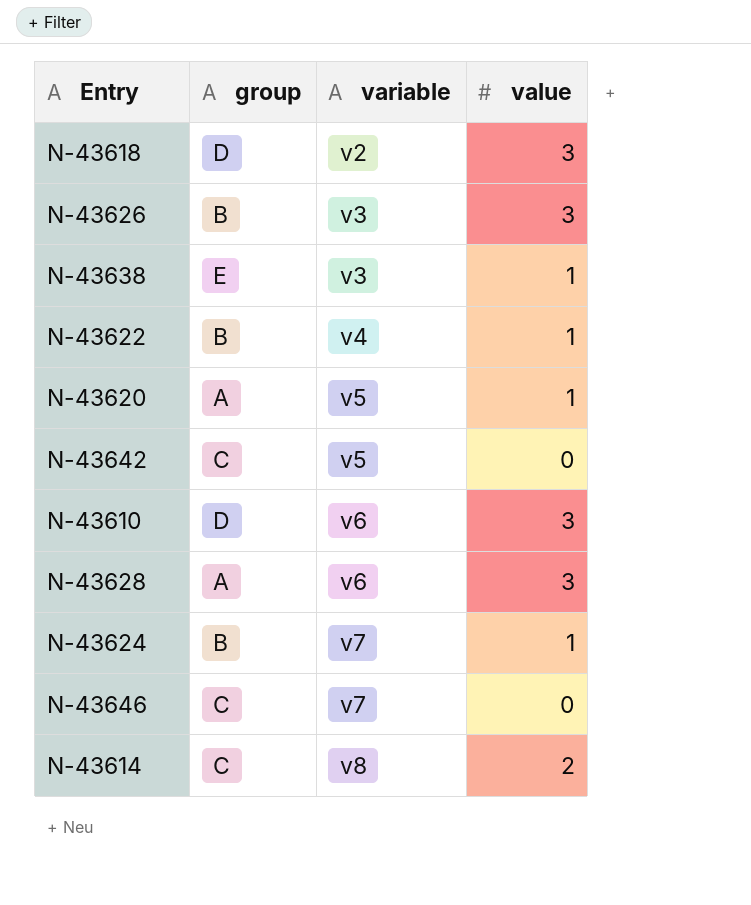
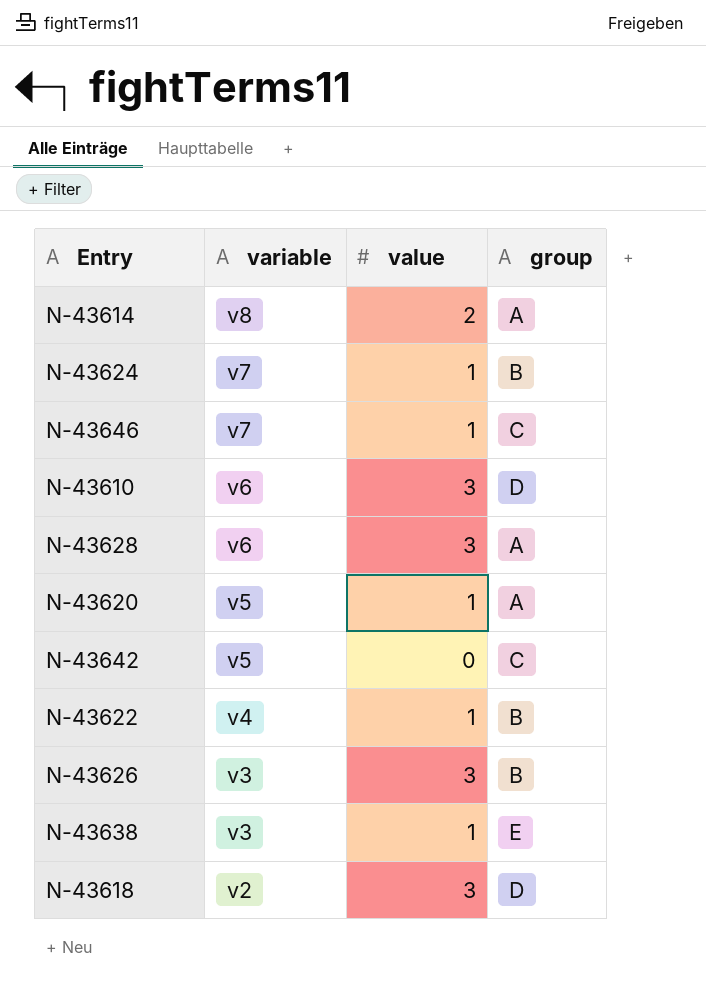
row order: variable ascending -> variable descending
column group | position: 2 -> 4
N-43614 | group: C -> A
N-43646 | value: 0 -> 1

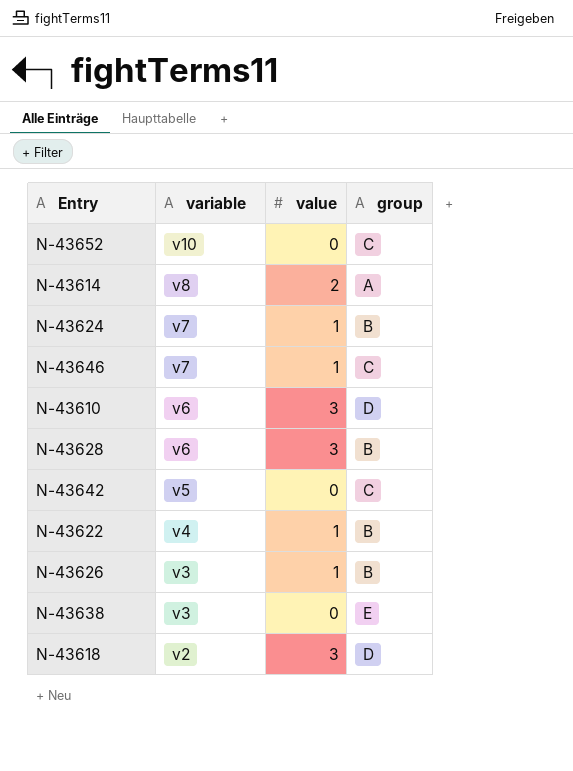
row N-43620: v5 | 1 | A -> none
row N-43652: none -> v10 | 0 | C
N-43628 | group: A -> B
N-43626 | value: 3 -> 1
N-43638 | value: 1 -> 0

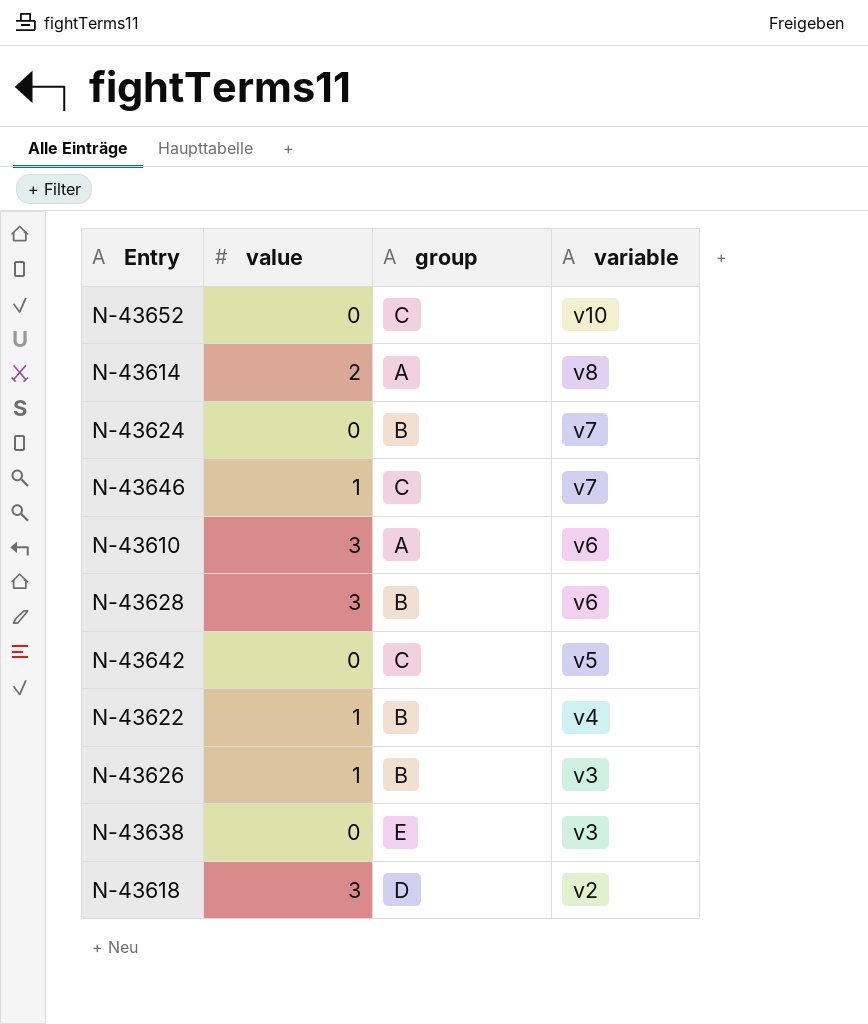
column variable | position: 2 -> 4
N-43624 | value: 1 -> 0
N-43610 | group: D -> A

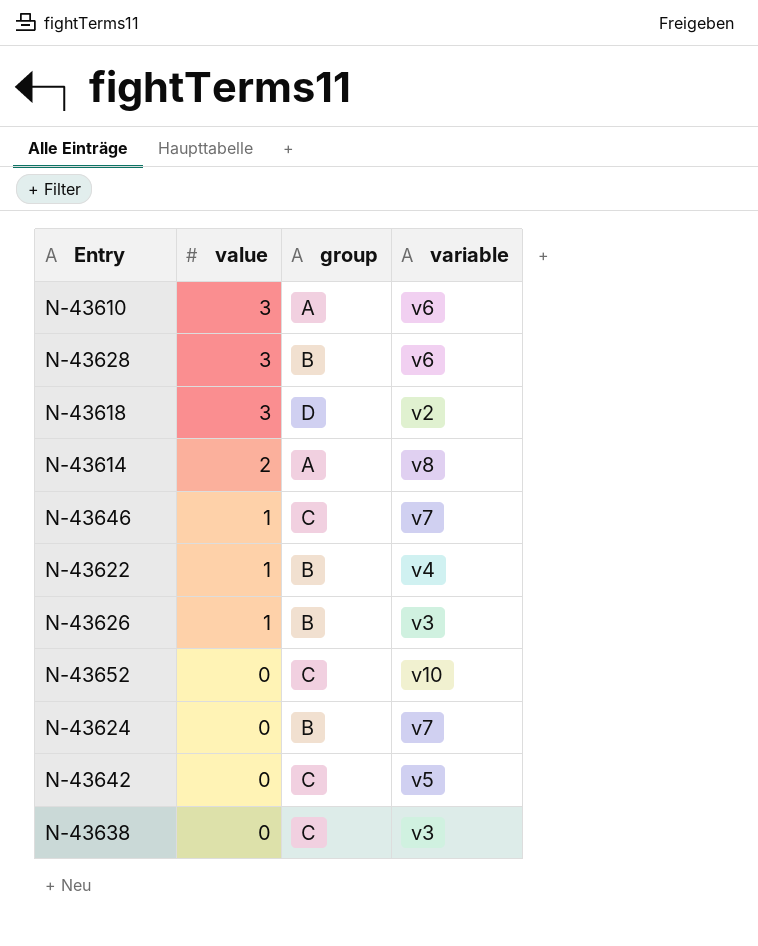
row order: variable descending -> value descending
N-43638 | group: E -> C

